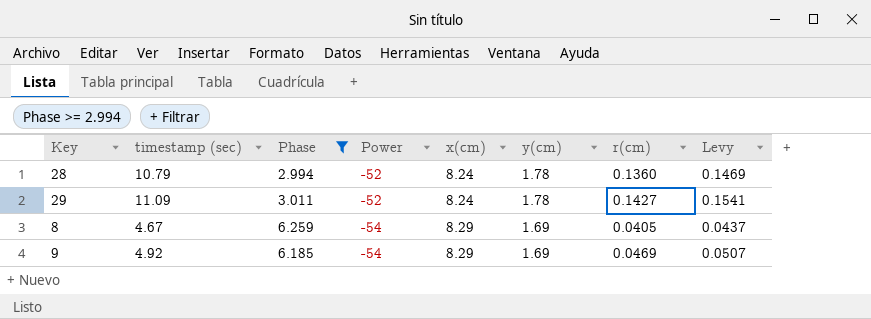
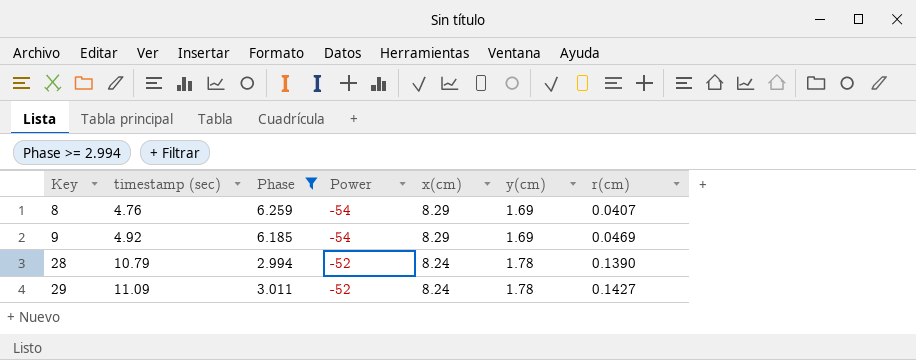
row order: Power descending -> Key ascending
column Levy | formula: [r(cm)] * 1.08 -> none
8 | timestamp (sec): 4.67 -> 4.76
8 | r(cm): 0.0405 -> 0.0407
28 | r(cm): 0.1360 -> 0.1390

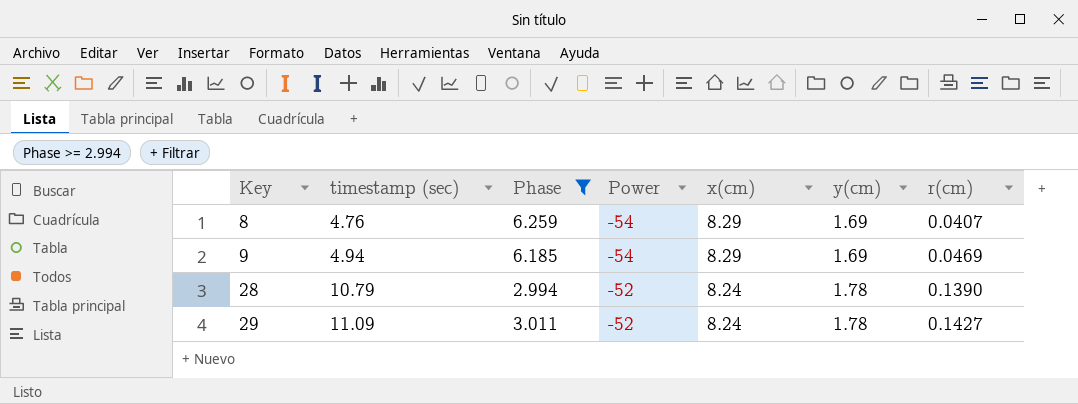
9 | timestamp (sec): 4.92 -> 4.94

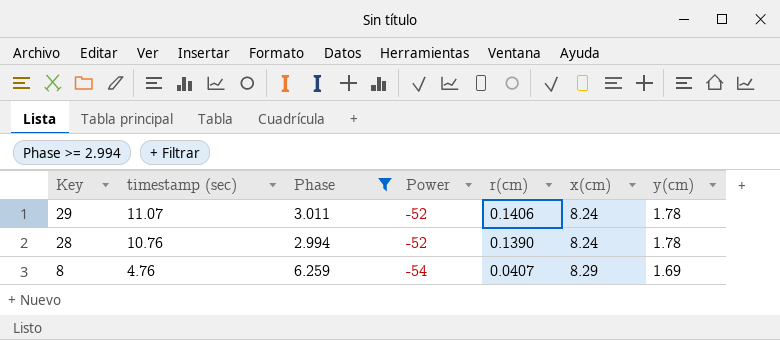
row order: Key ascending -> Key descending
column r(cm) | position: 7 -> 5
row 9: 4.94 | 6.185 | -54 | 8.29 | 1.69 | 0.0469 -> none
29 | timestamp (sec): 11.09 -> 11.07
29 | r(cm): 0.1427 -> 0.1406
28 | timestamp (sec): 10.79 -> 10.76

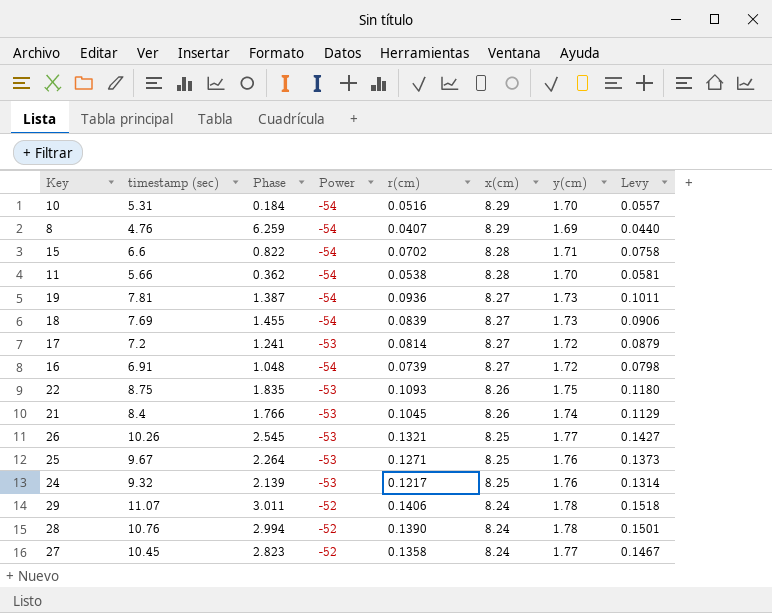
filter: Phase >= 2.994 -> none
row order: Key descending -> x(cm) descending
column Levy | formula: none -> [r(cm)] * 1.08

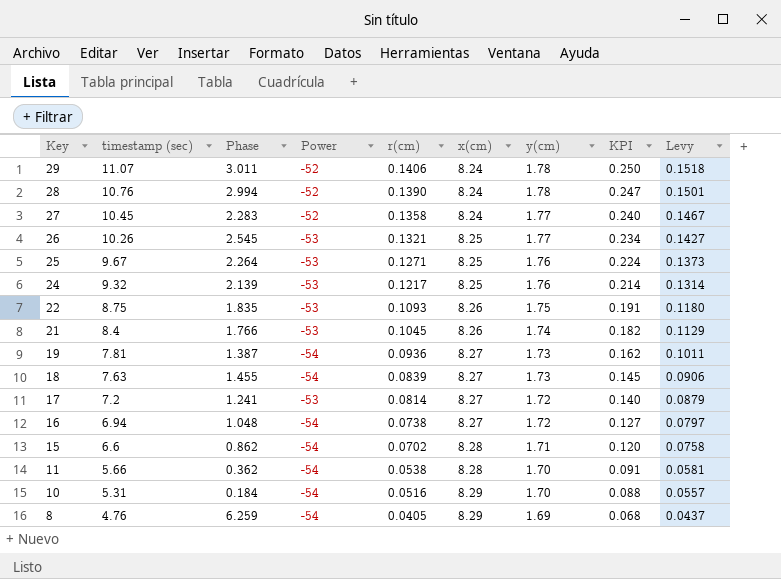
row order: x(cm) descending -> Key descending
column KPI | formula: none -> [r(cm)] * [y(cm)]
27 | Phase: 2.823 -> 2.283
18 | timestamp (sec): 7.69 -> 7.63
16 | timestamp (sec): 6.91 -> 6.94
16 | r(cm): 0.0739 -> 0.0738
16 | Levy: 0.0798 -> 0.0797
15 | Phase: 0.822 -> 0.862
8 | r(cm): 0.0407 -> 0.0405
8 | Levy: 0.0440 -> 0.0437

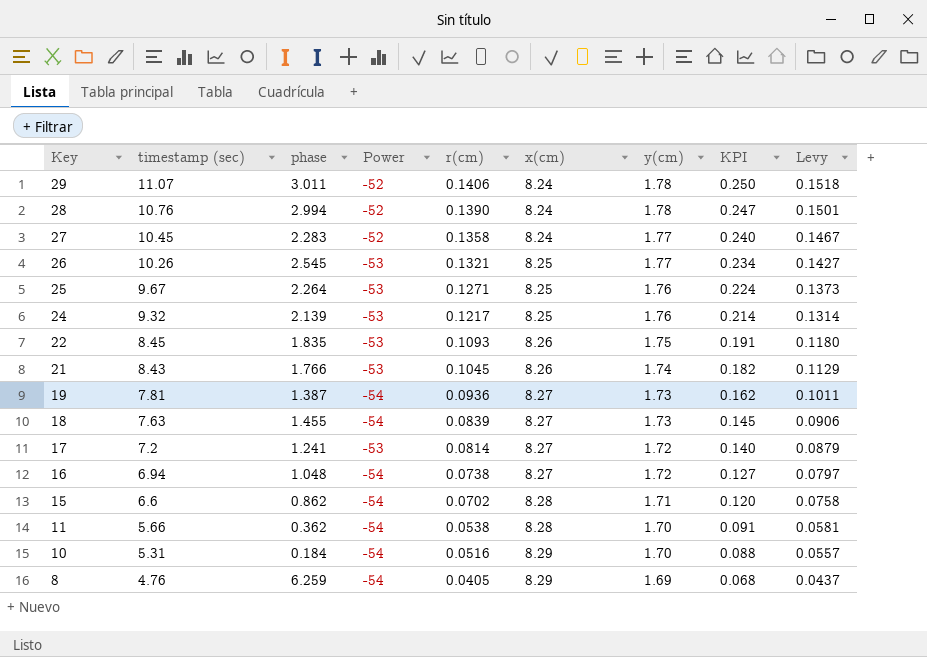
column name: Phase -> phase
22 | timestamp (sec): 8.75 -> 8.45
21 | timestamp (sec): 8.4 -> 8.43

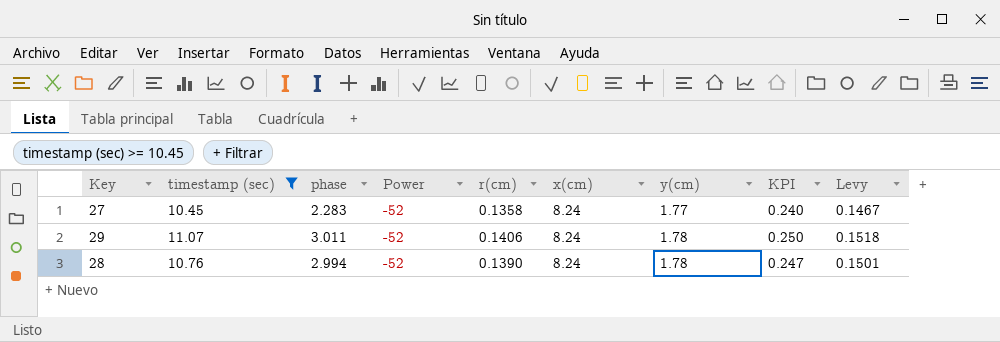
filter: none -> timestamp (sec) >= 10.45
row order: Key descending -> y(cm) ascending

